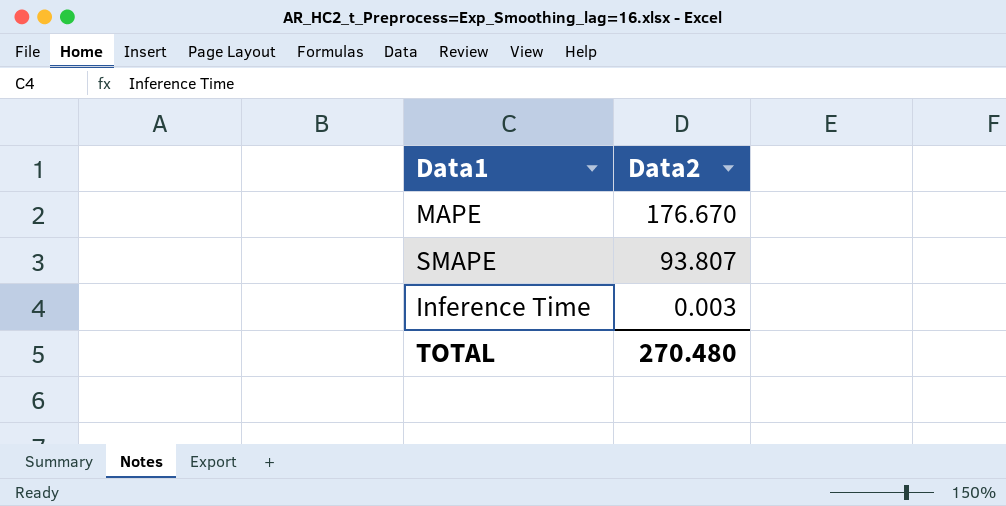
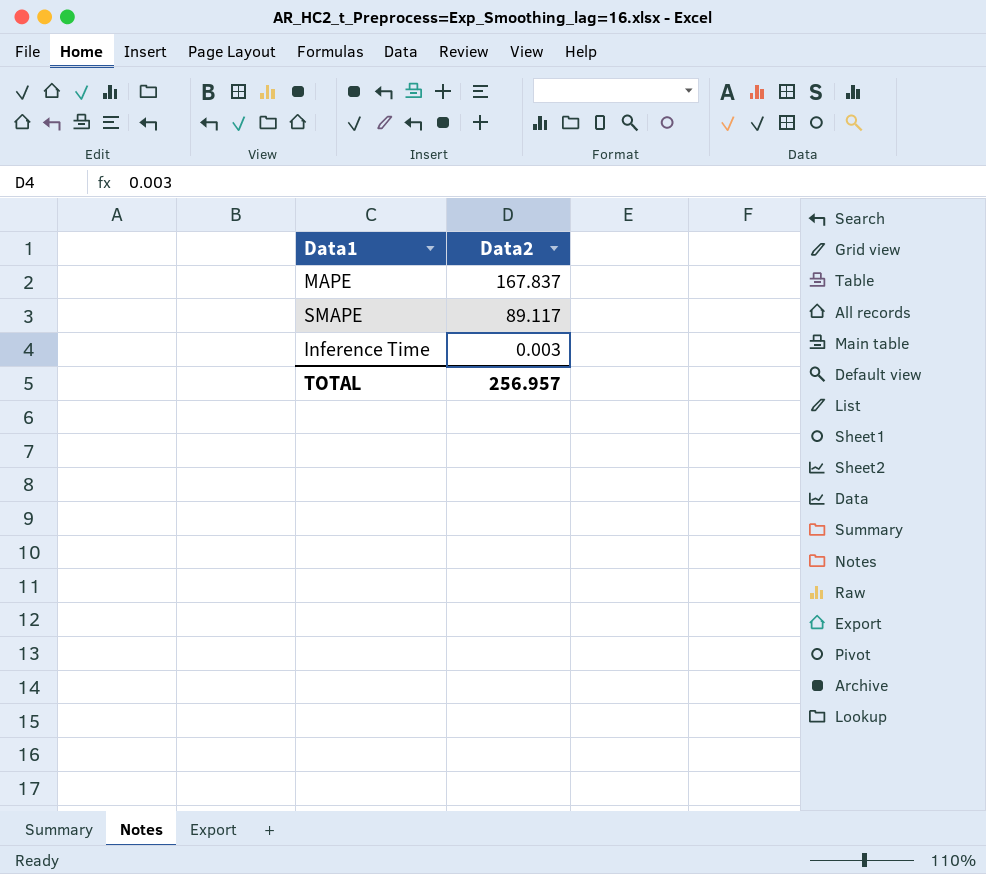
MAPE | Data2: 176.670 -> 167.837
SMAPE | Data2: 93.807 -> 89.117
TOTAL | Data2: 270.480 -> 256.957

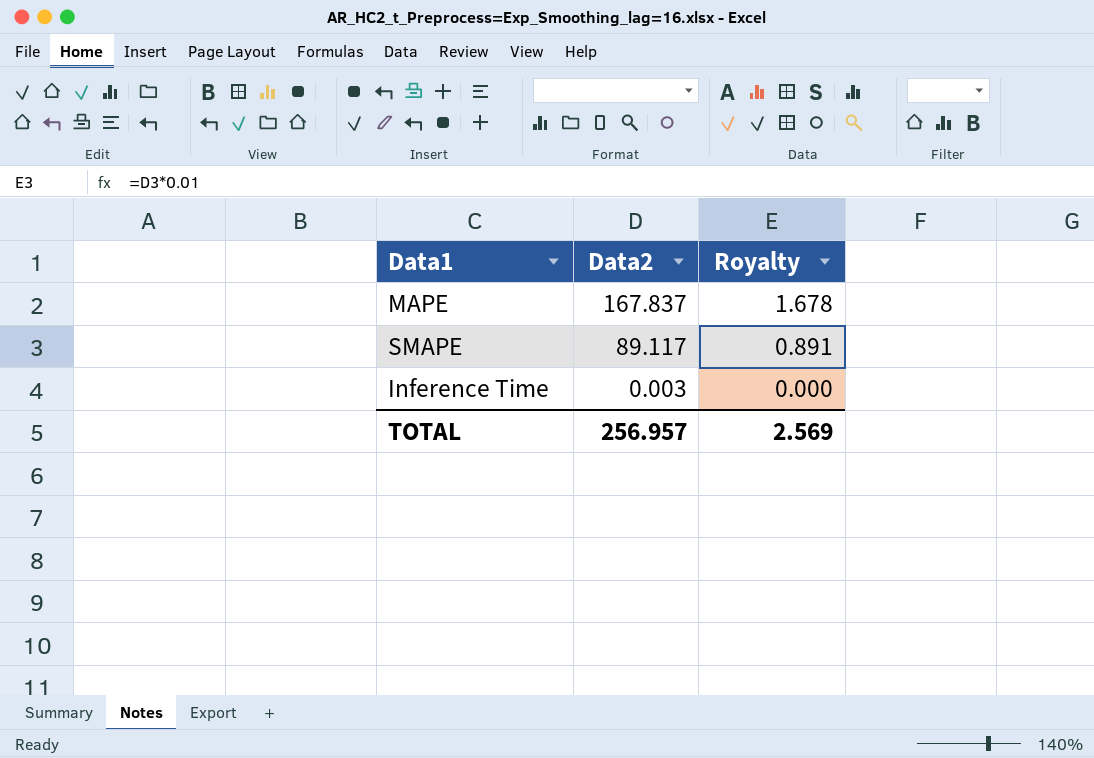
column Royalty | formula: none -> [Data2] * 0.01

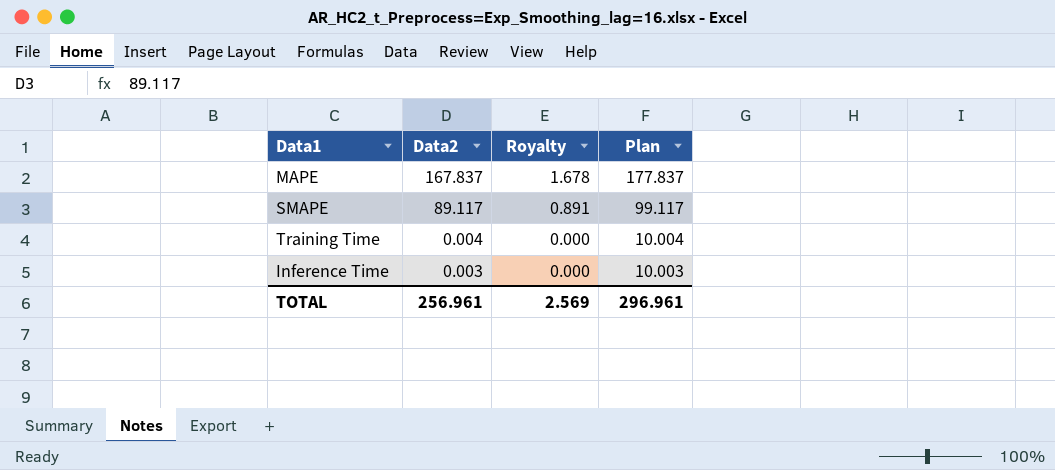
column Plan | formula: none -> [Data2] + 10
row Training Time: none -> 0.004 | 0.000 | 10.004
TOTAL | Data2: 256.957 -> 256.961

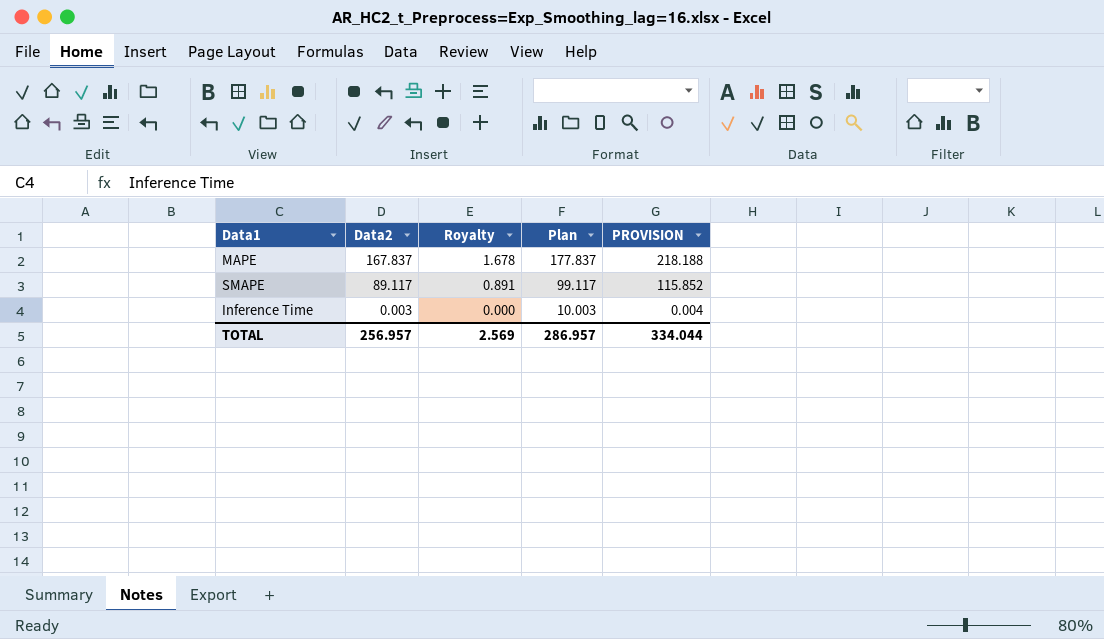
column PROVISION | formula: none -> [Data2] * 1.3
row Training Time: 0.004 | 0.000 | 10.004 -> none
TOTAL | Data2: 256.961 -> 256.957
TOTAL | Plan: 296.961 -> 286.957

